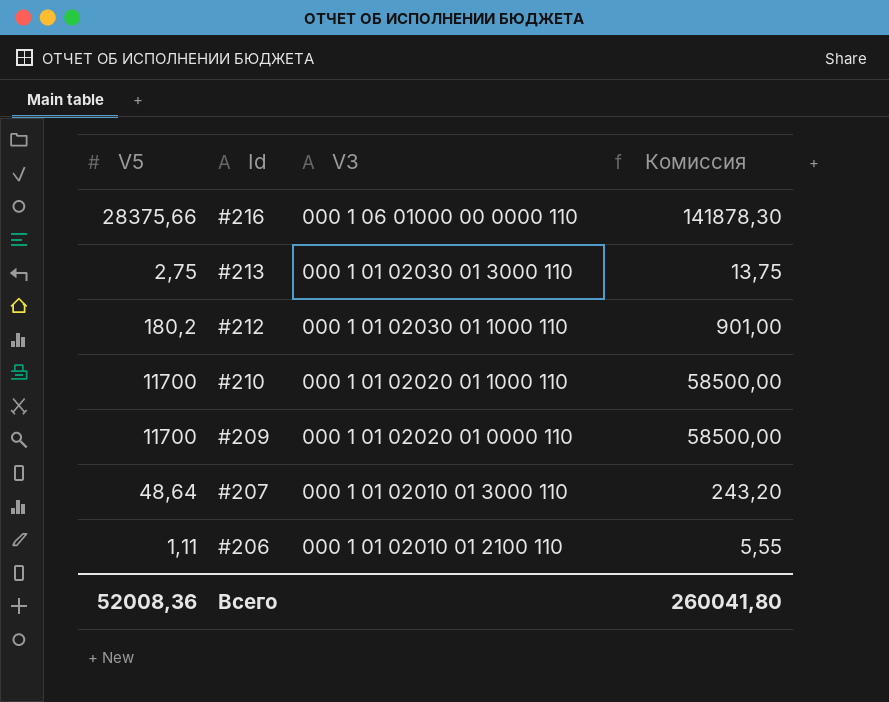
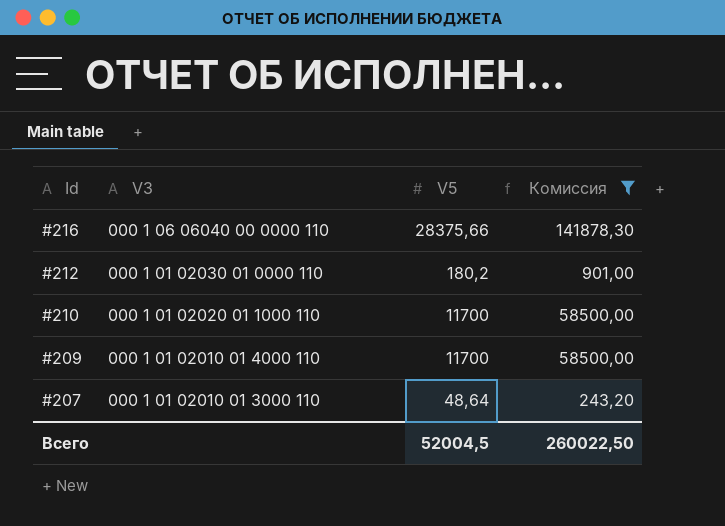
filter: none -> Комиссия >= 243,20
column V5 | position: 1 -> 3
#216 | V3: 000 1 06 01000 00 0000 110 -> 000 1 06 06040 00 0000 110
#212 | V3: 000 1 01 02030 01 1000 110 -> 000 1 01 02030 01 0000 110
#209 | V3: 000 1 01 02020 01 0000 110 -> 000 1 01 02010 01 4000 110
Всего | V5: 52008,36 -> 52004,5
Всего | Комиссия: 260041,80 -> 260022,50

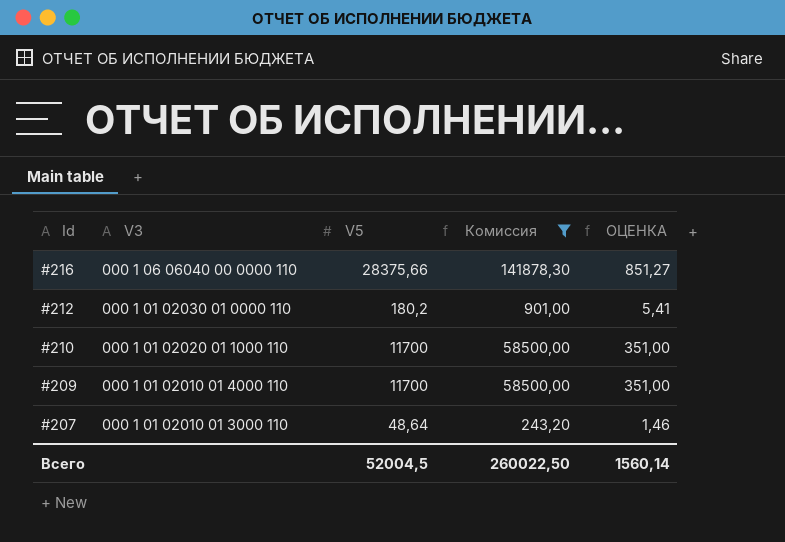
column ОЦЕНКА | formula: none -> [V5] * 0,03

